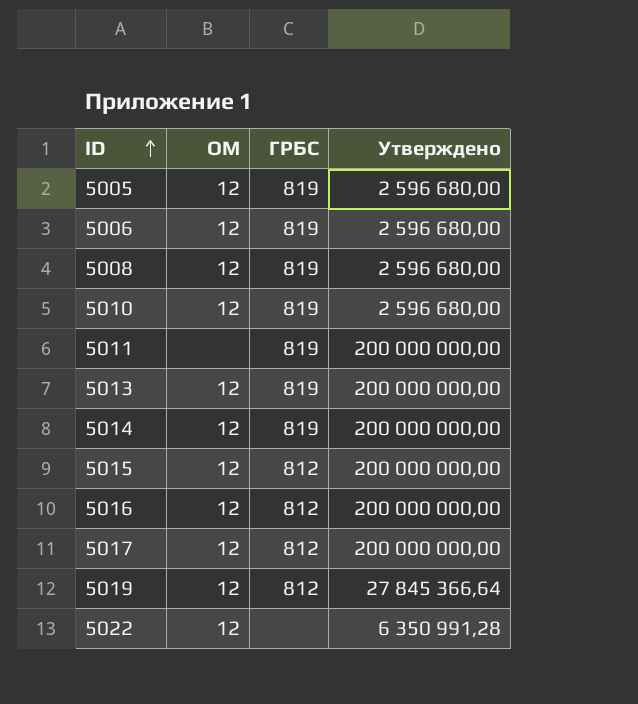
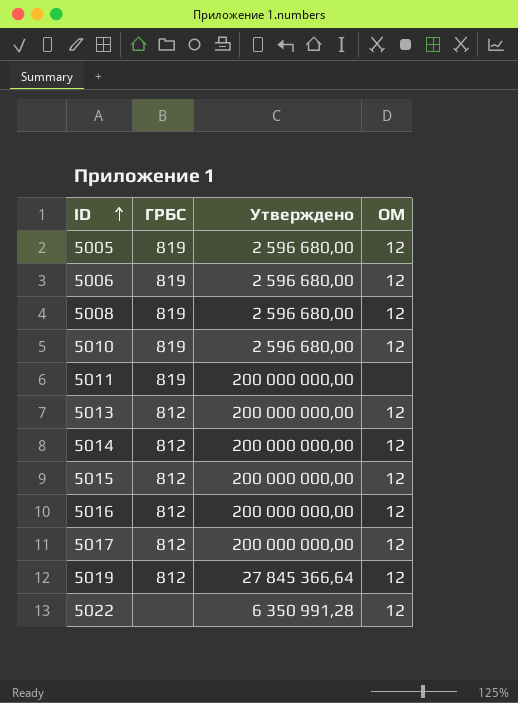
column ОМ | position: 2 -> 4
5013 | ГРБС: 819 -> 812
5014 | ГРБС: 819 -> 812

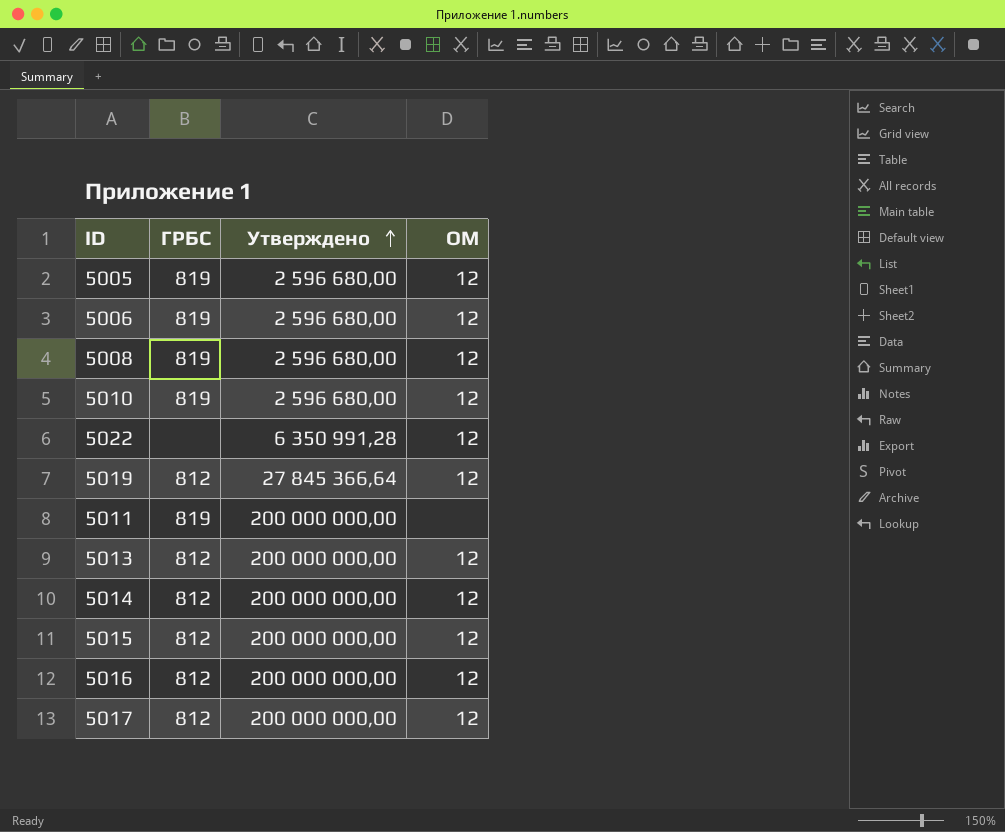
row order: ID ascending -> Утверждено ascending

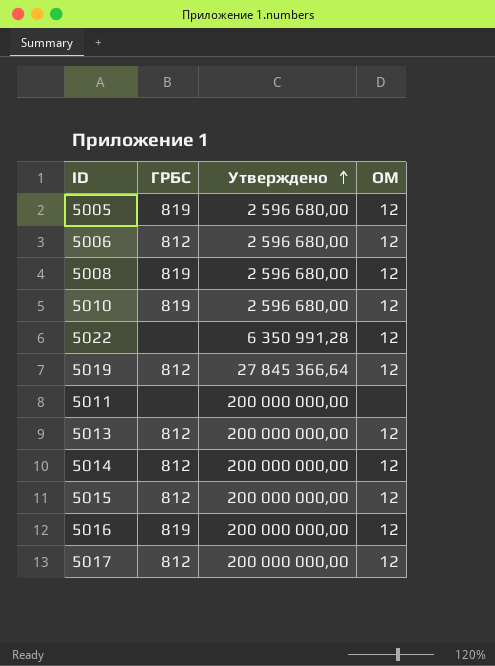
5006 | ГРБС: 819 -> 812
5011 | ГРБС: 819 -> none
5016 | ГРБС: 812 -> 819

